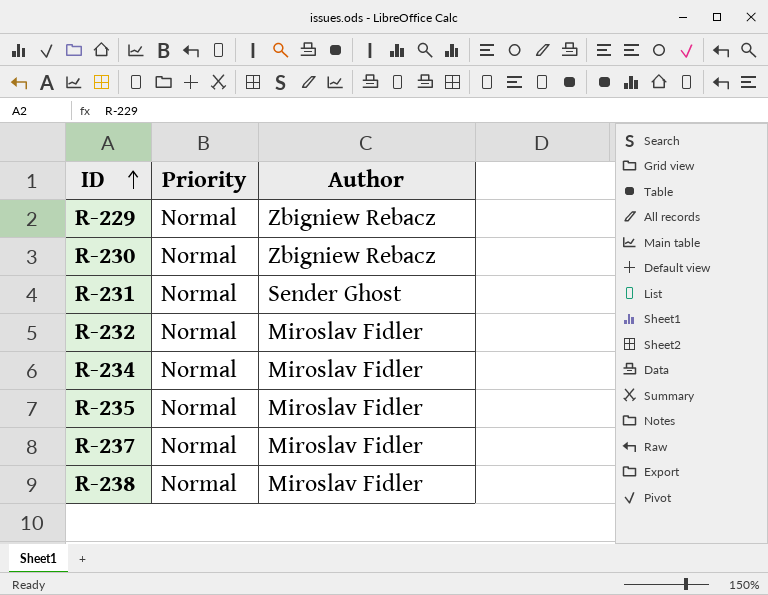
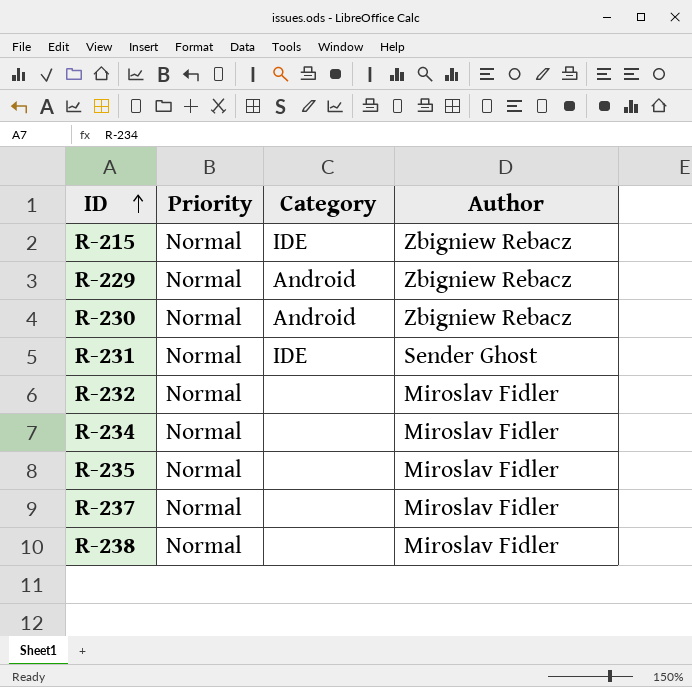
column Category | position: none -> 3
row R-215: none -> Normal | IDE | Zbigniew Rebacz

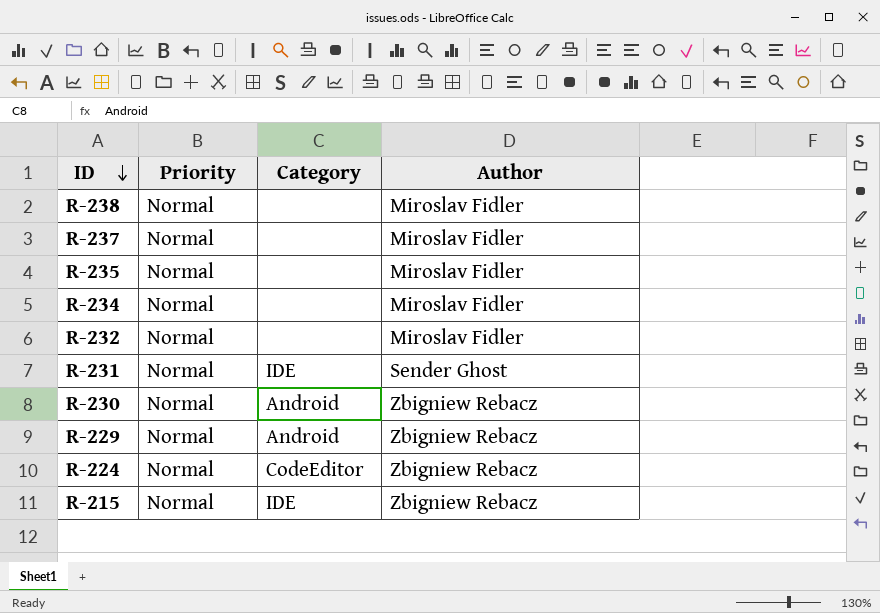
row order: ID ascending -> ID descending
row R-224: none -> Normal | CodeEditor | Zbigniew Rebacz

